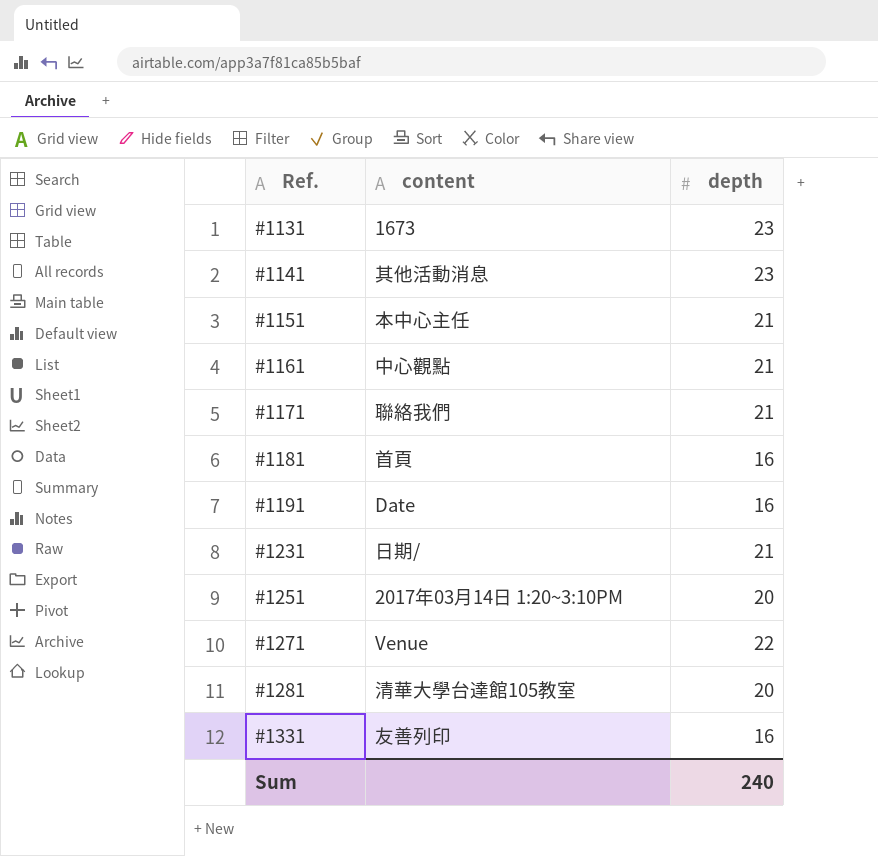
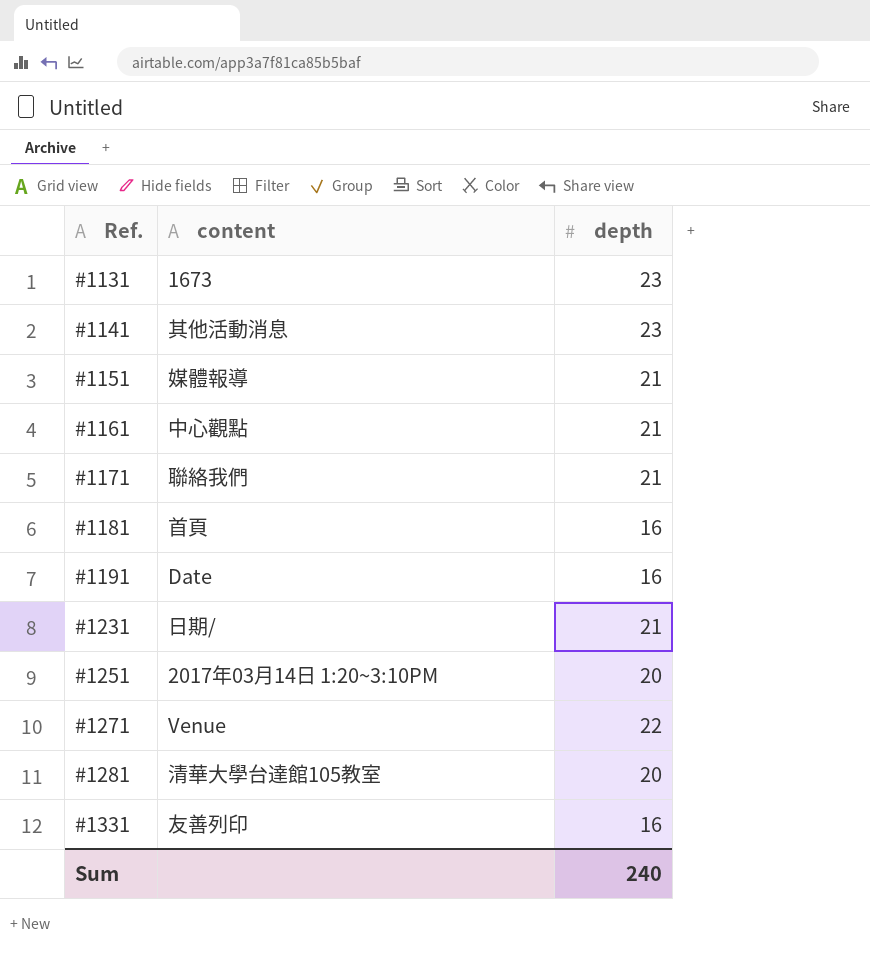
#1151 | content: 本中心主任 -> 媒體報導

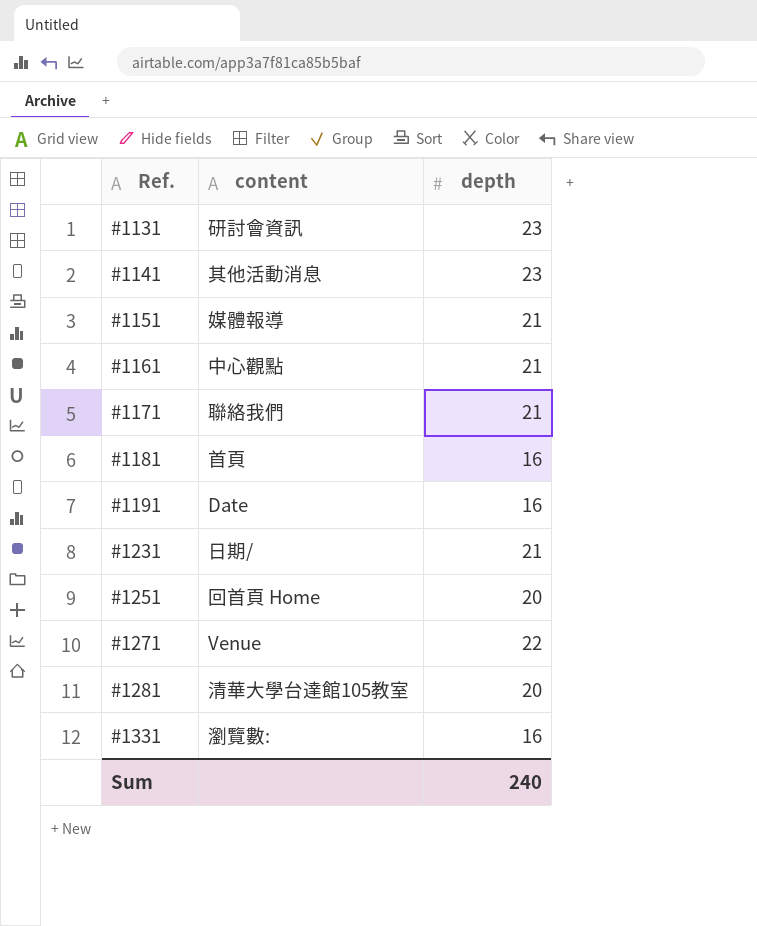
#1131 | content: 1673 -> 研討會資訊
#1251 | content: 2017年03月14日 1:20~3:10PM -> 回首頁 Home
#1331 | content: 友善列印 -> 瀏覽數:

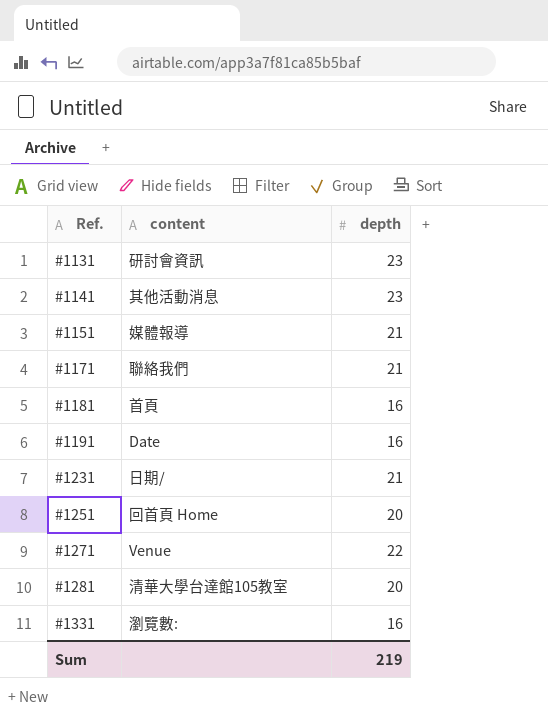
row #1161: 中心觀點 | 21 -> none
Sum | depth: 240 -> 219

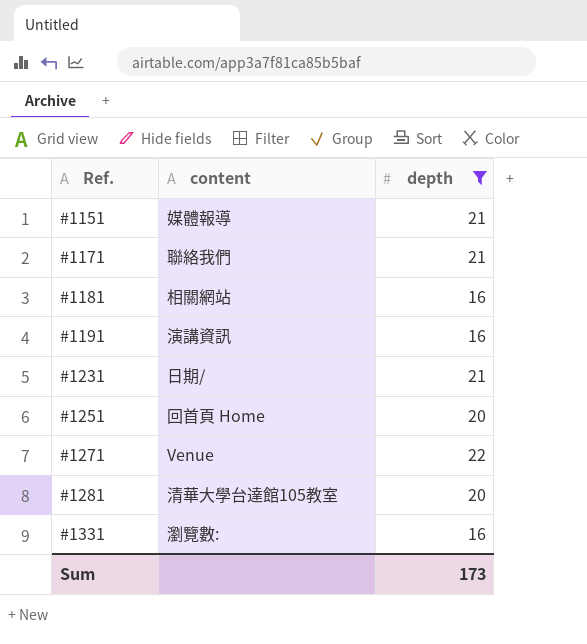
filter: none -> depth != 23
#1181 | content: 首頁 -> 相關網站
#1191 | content: Date -> 演講資訊
Sum | depth: 219 -> 173

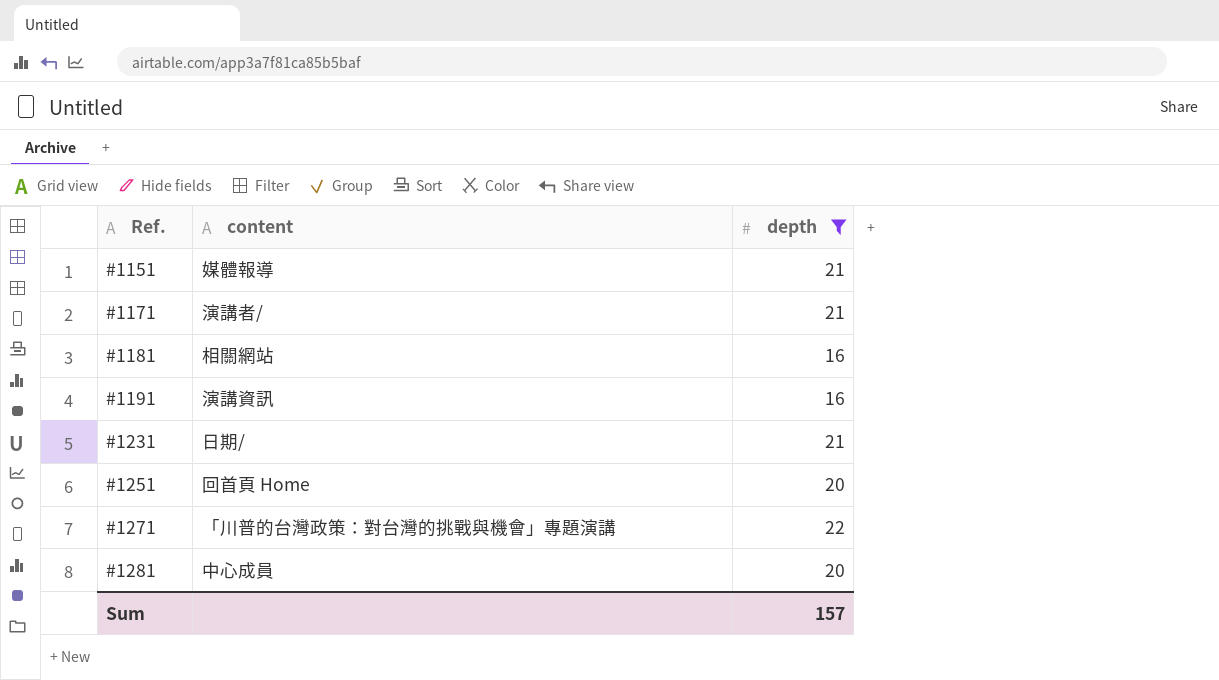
row #1331: 瀏覽數: | 16 -> none
#1171 | content: 聯絡我們 -> 演講者/
#1271 | content: Venue -> 「川普的台灣政策：對台灣的挑戰與機會」專題演講
#1281 | content: 清華大學台達館105教室 -> 中心成員
Sum | depth: 173 -> 157

